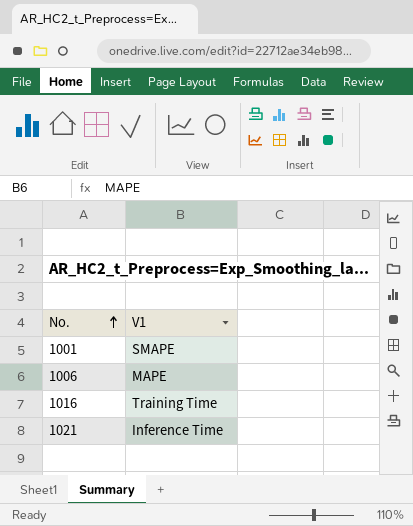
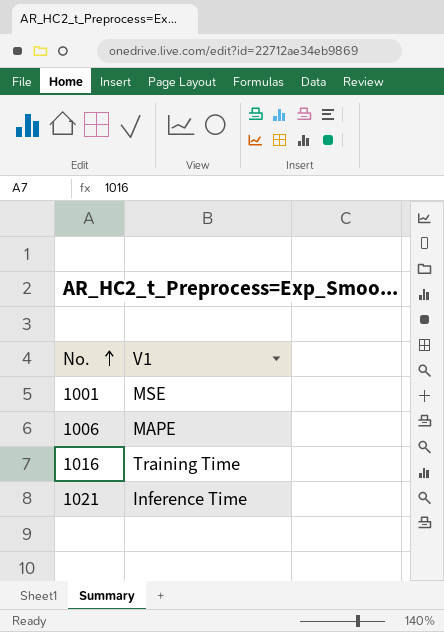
1001 | V1: SMAPE -> MSE

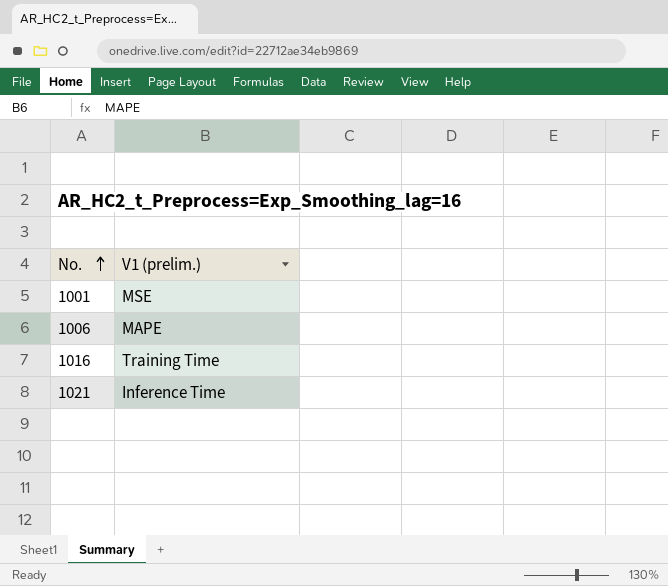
column name: V1 -> V1 (prelim.)

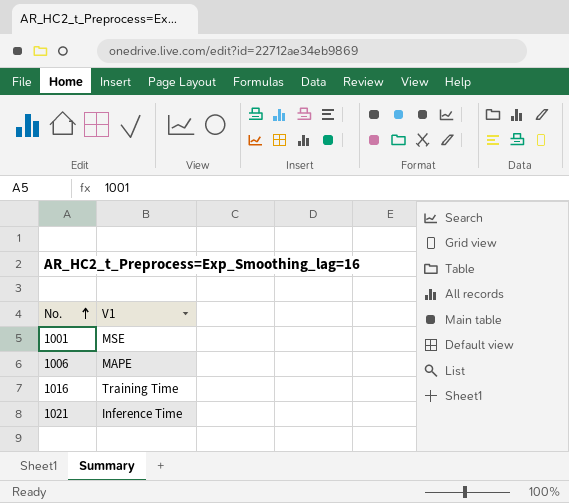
column name: V1 (prelim.) -> V1

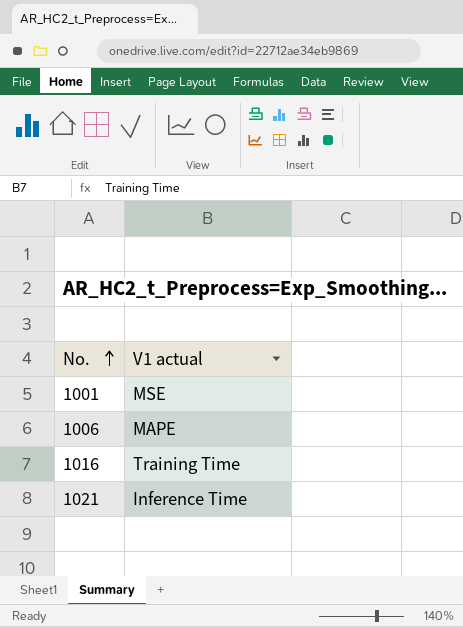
column name: V1 -> V1 actual

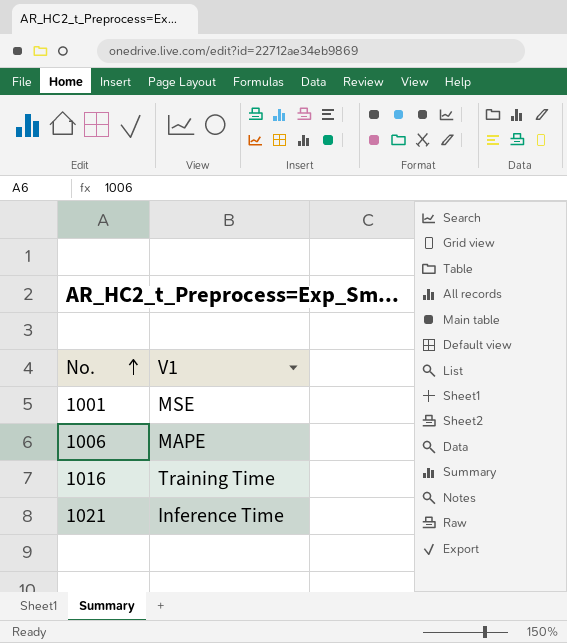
column name: V1 actual -> V1

